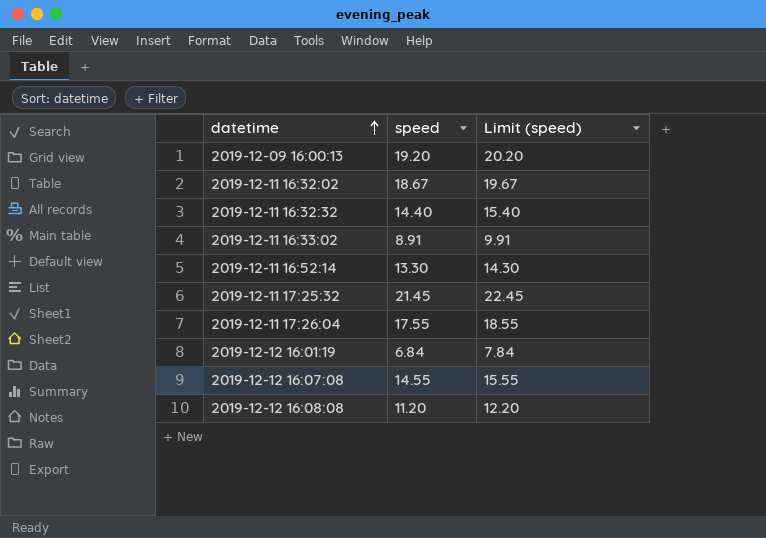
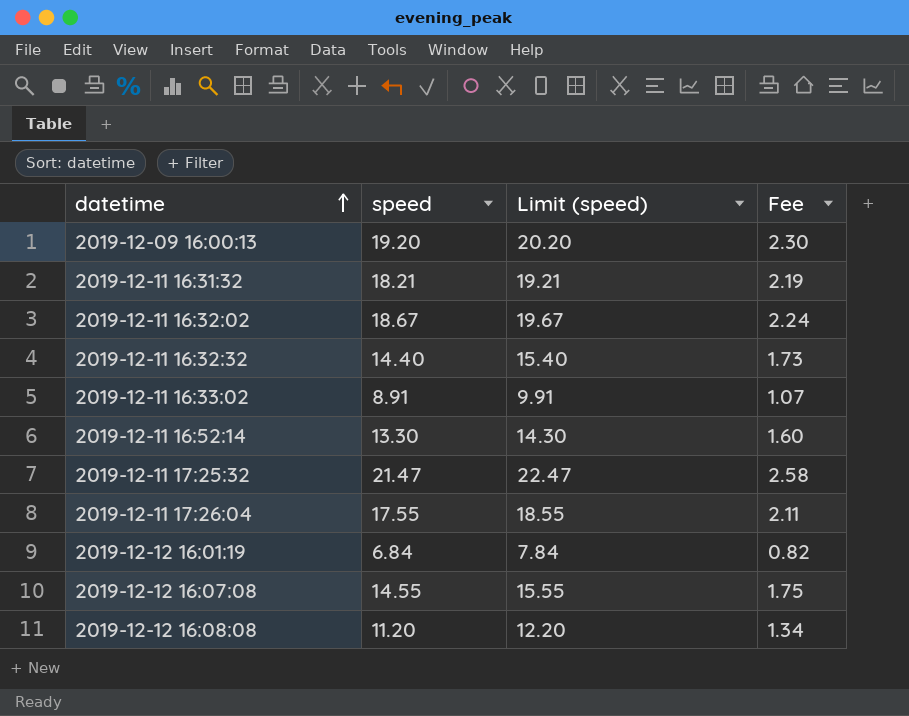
column Fee | formula: none -> [speed] * 0.12
row 2019-12-11 16:31:32: none -> 18.21 | 19.21 | 2.19
2019-12-11 17:25:32 | speed: 21.45 -> 21.47
2019-12-11 17:25:32 | Limit (speed): 22.45 -> 22.47

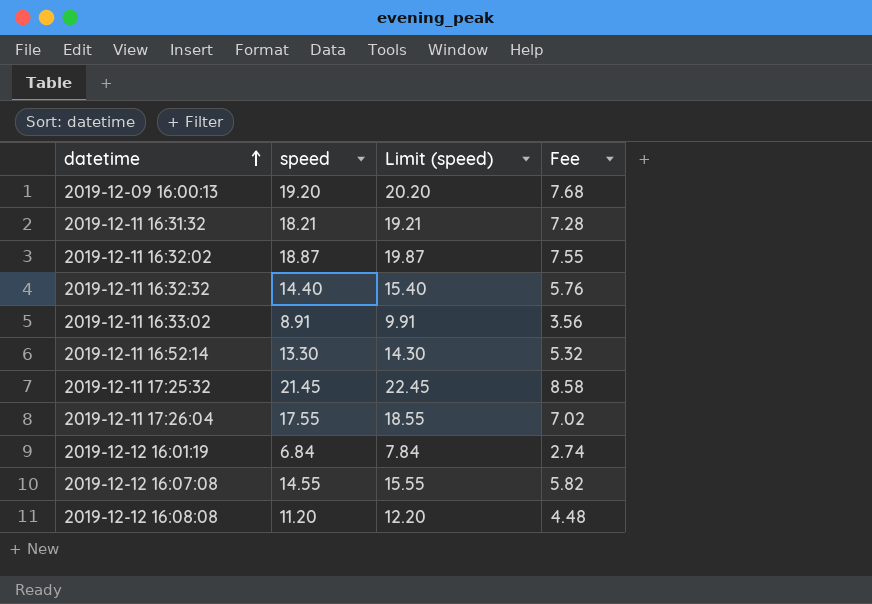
column Fee | formula: [speed] * 0.12 -> [speed] * 0.4
2019-12-11 16:32:02 | speed: 18.67 -> 18.87
2019-12-11 16:32:02 | Limit (speed): 19.67 -> 19.87
2019-12-11 17:25:32 | speed: 21.47 -> 21.45
2019-12-11 17:25:32 | Limit (speed): 22.47 -> 22.45

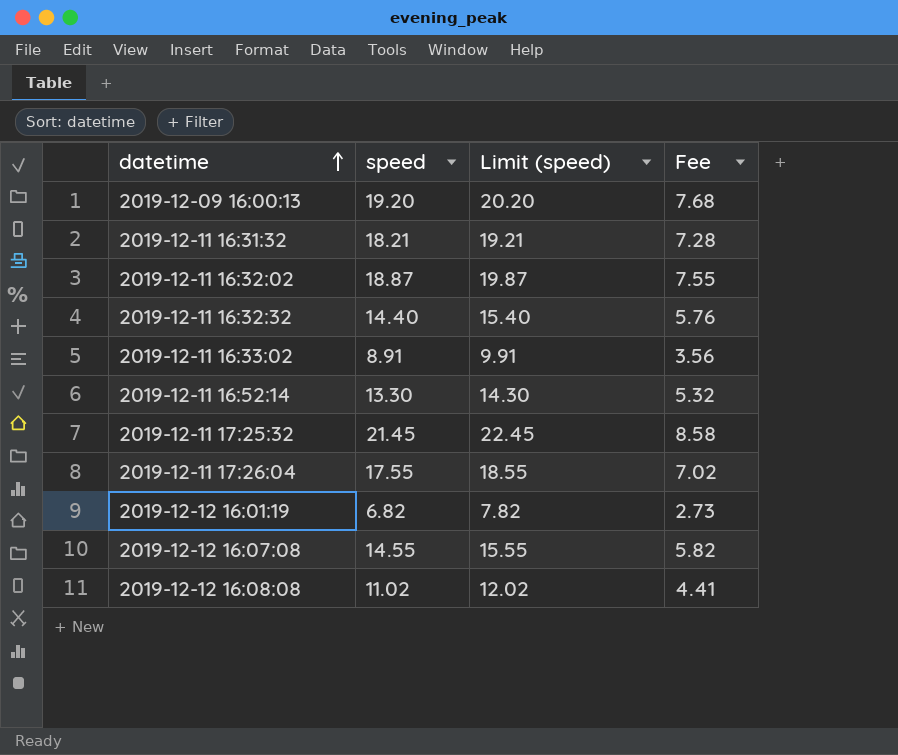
2019-12-12 16:01:19 | speed: 6.84 -> 6.82
2019-12-12 16:01:19 | Limit (speed): 7.84 -> 7.82
2019-12-12 16:01:19 | Fee: 2.74 -> 2.73
2019-12-12 16:08:08 | speed: 11.20 -> 11.02
2019-12-12 16:08:08 | Limit (speed): 12.20 -> 12.02
2019-12-12 16:08:08 | Fee: 4.48 -> 4.41

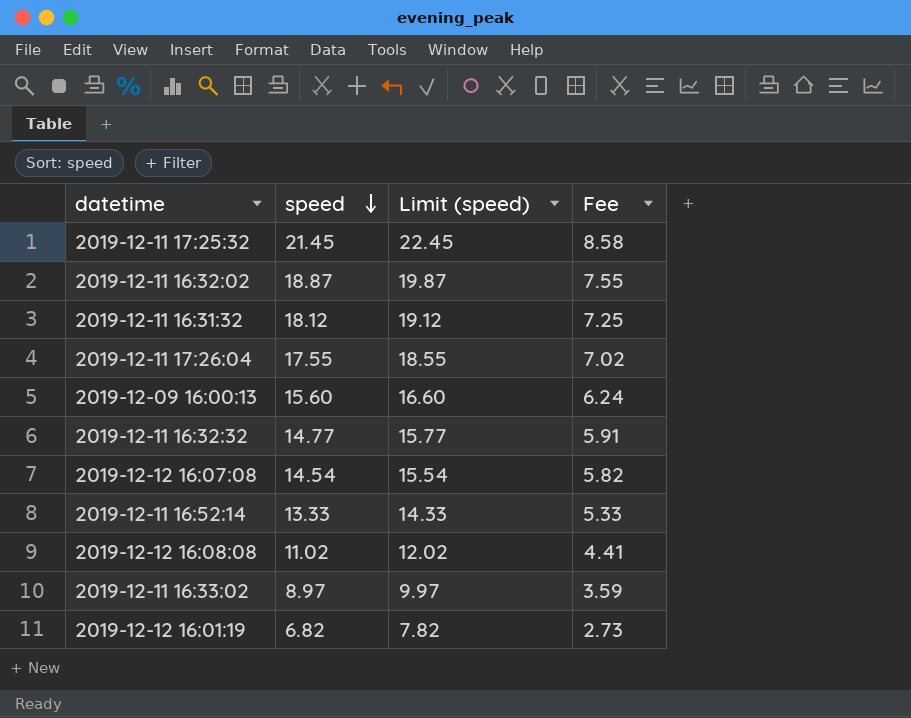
row order: datetime ascending -> speed descending
2019-12-11 16:31:32 | speed: 18.21 -> 18.12
2019-12-11 16:31:32 | Limit (speed): 19.21 -> 19.12
2019-12-11 16:31:32 | Fee: 7.28 -> 7.25
2019-12-09 16:00:13 | speed: 19.20 -> 15.60
2019-12-09 16:00:13 | Limit (speed): 20.20 -> 16.60
2019-12-09 16:00:13 | Fee: 7.68 -> 6.24
2019-12-11 16:32:32 | speed: 14.40 -> 14.77
2019-12-11 16:32:32 | Limit (speed): 15.40 -> 15.77
2019-12-11 16:32:32 | Fee: 5.76 -> 5.91
2019-12-12 16:07:08 | speed: 14.55 -> 14.54
2019-12-12 16:07:08 | Limit (speed): 15.55 -> 15.54
2019-12-11 16:52:14 | speed: 13.30 -> 13.33
2019-12-11 16:52:14 | Limit (speed): 14.30 -> 14.33
2019-12-11 16:52:14 | Fee: 5.32 -> 5.33
2019-12-11 16:33:02 | speed: 8.91 -> 8.97
2019-12-11 16:33:02 | Limit (speed): 9.91 -> 9.97
2019-12-11 16:33:02 | Fee: 3.56 -> 3.59

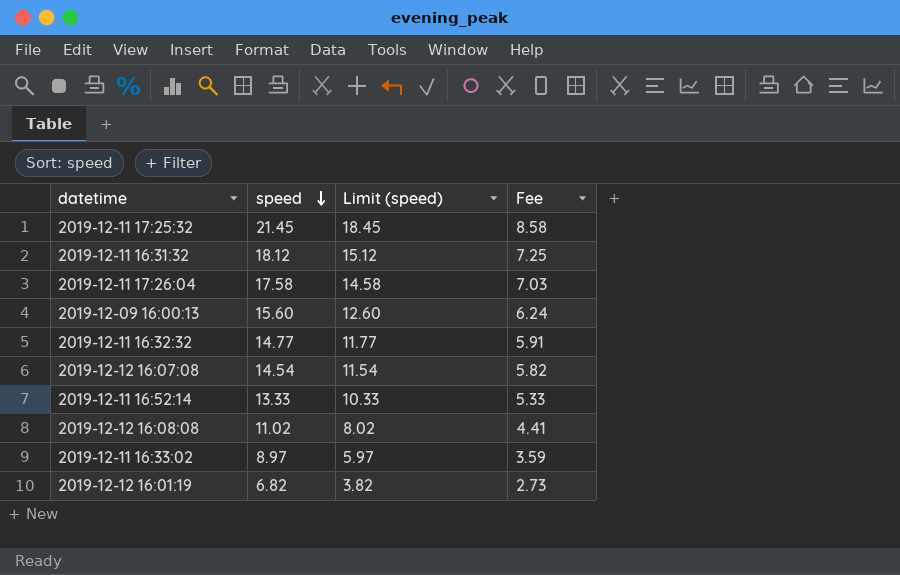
column Limit (speed) | formula: [speed] + 1 -> [speed] - 3
row 2019-12-11 16:32:02: 18.87 | 19.87 | 7.55 -> none
2019-12-11 17:26:04 | speed: 17.55 -> 17.58
2019-12-11 17:26:04 | Fee: 7.02 -> 7.03

